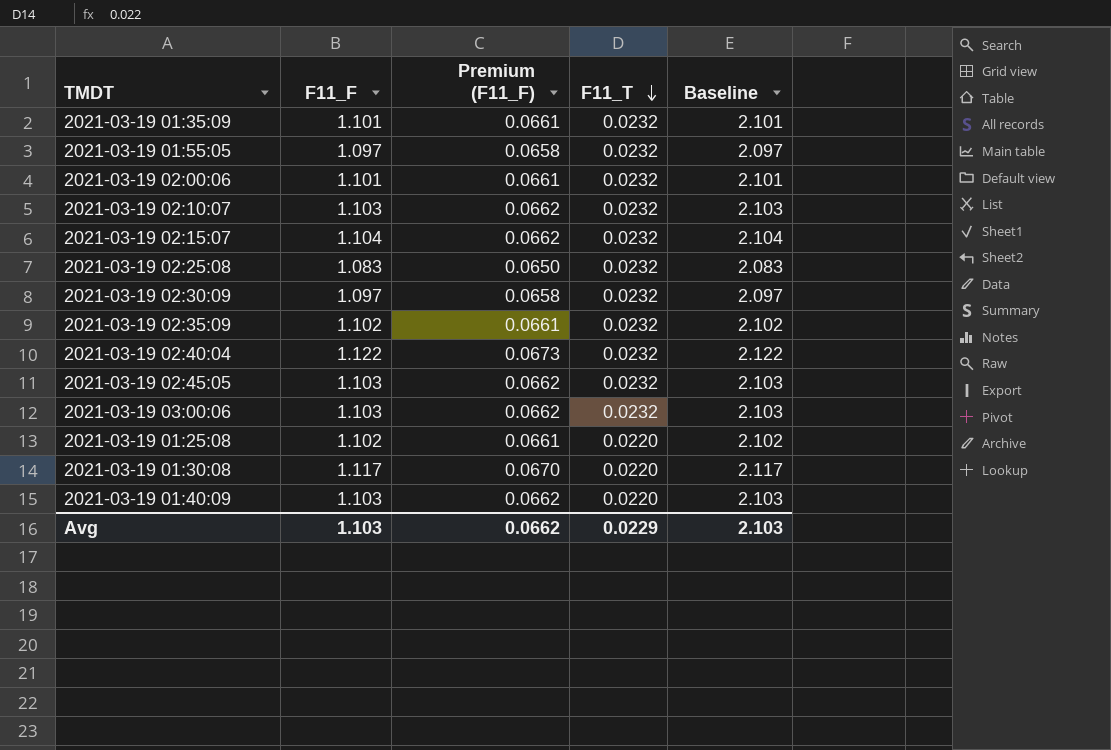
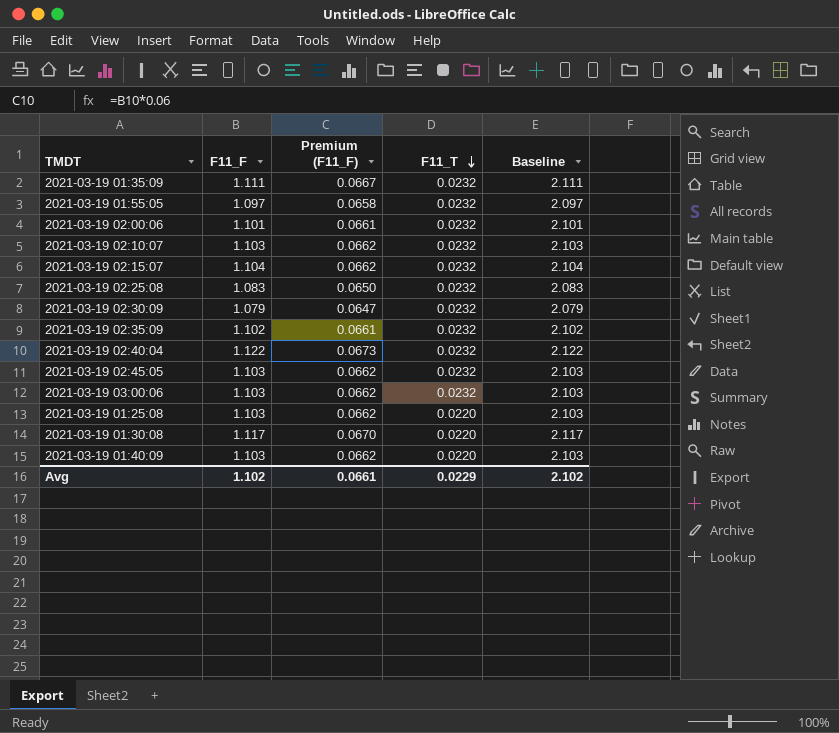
2021-03-19 01:35:09 | F11_F: 1.101 -> 1.111
2021-03-19 01:35:09 | Premium (F11_F): 0.0661 -> 0.0667
2021-03-19 01:35:09 | Baseline: 2.101 -> 2.111
2021-03-19 02:30:09 | F11_F: 1.097 -> 1.079
2021-03-19 02:30:09 | Premium (F11_F): 0.0658 -> 0.0647
2021-03-19 02:30:09 | Baseline: 2.097 -> 2.079
2021-03-19 01:25:08 | F11_F: 1.102 -> 1.103
2021-03-19 01:25:08 | Premium (F11_F): 0.0661 -> 0.0662
2021-03-19 01:25:08 | Baseline: 2.102 -> 2.103
Avg | F11_F: 1.103 -> 1.102
Avg | Premium (F11_F): 0.0662 -> 0.0661
Avg | Baseline: 2.103 -> 2.102

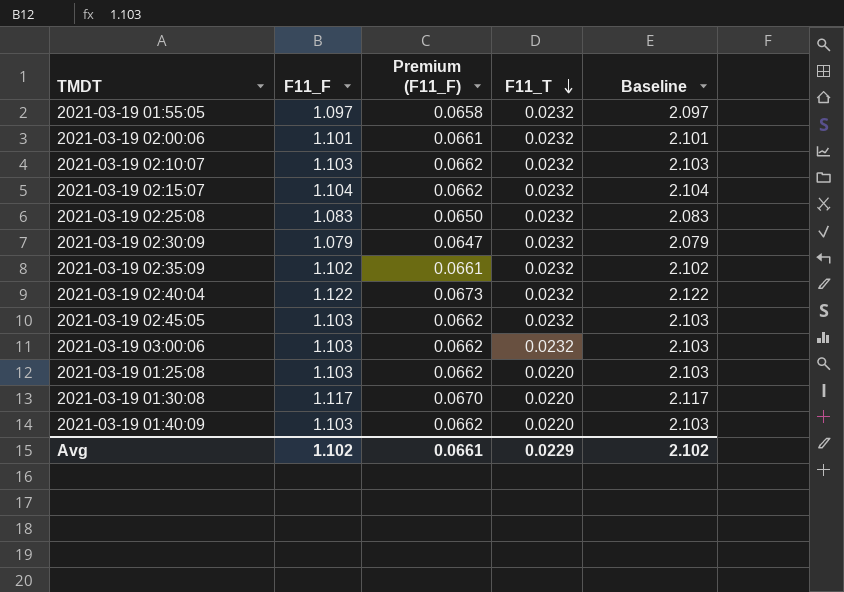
row 2021-03-19 01:35:09: 1.111 | 0.0667 | 0.0232 | 2.111 -> none

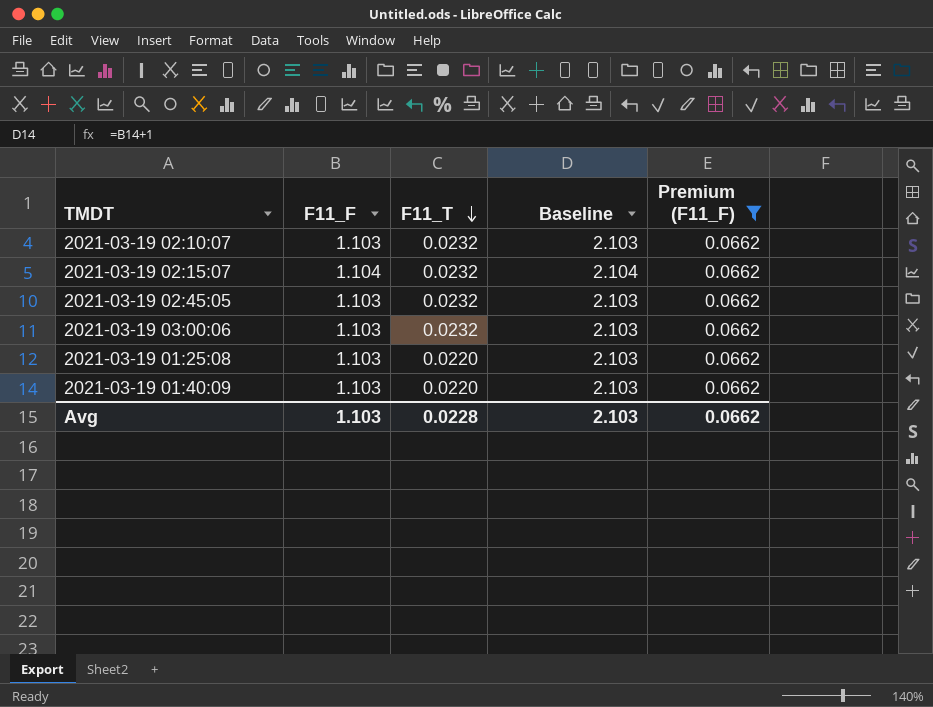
filter: none -> Premium (F11_F) = 0.0662
column Premium (F11_F) | position: 3 -> 5
Avg | F11_F: 1.102 -> 1.103
Avg | F11_T: 0.0229 -> 0.0228
Avg | Baseline: 2.102 -> 2.103
Avg | Premium (F11_F): 0.0661 -> 0.0662

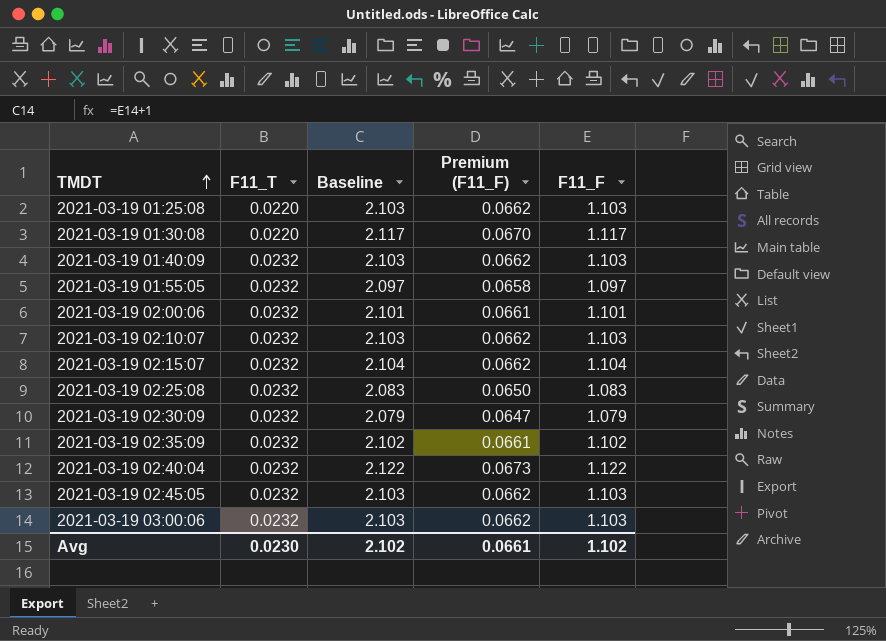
filter: Premium (F11_F) = 0.0662 -> none
row order: F11_T descending -> TMDT ascending
column F11_F | position: 2 -> 5
2021-03-19 01:40:09 | F11_T: 0.0220 -> 0.0232
Avg | F11_T: 0.0228 -> 0.0230
Avg | Baseline: 2.103 -> 2.102
Avg | Premium (F11_F): 0.0662 -> 0.0661
Avg | F11_F: 1.103 -> 1.102

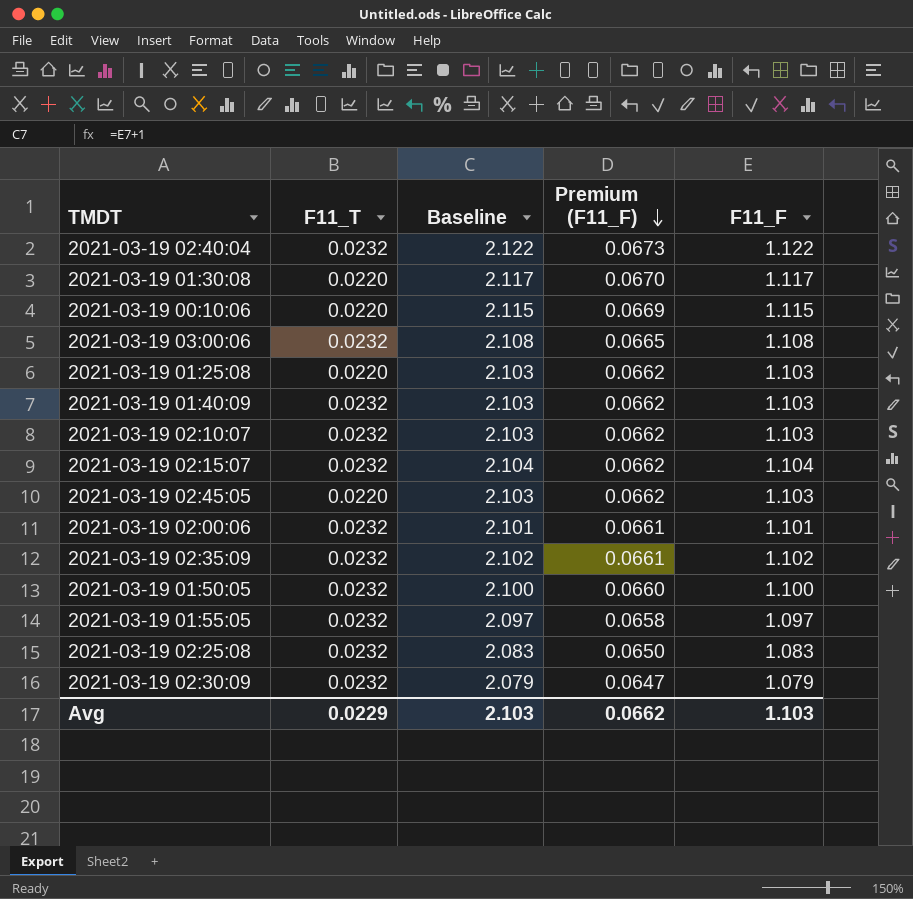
row order: TMDT ascending -> Premium (F11_F) descending
row 2021-03-19 00:10:06: none -> 0.0220 | 2.115 | 0.0669 | 1.115
2021-03-19 03:00:06 | Baseline: 2.103 -> 2.108
2021-03-19 03:00:06 | Premium (F11_F): 0.0662 -> 0.0665
2021-03-19 03:00:06 | F11_F: 1.103 -> 1.108
2021-03-19 02:45:05 | F11_T: 0.0232 -> 0.0220
row 2021-03-19 01:50:05: none -> 0.0232 | 2.100 | 0.0660 | 1.100
Avg | F11_T: 0.0230 -> 0.0229
Avg | Baseline: 2.102 -> 2.103
Avg | Premium (F11_F): 0.0661 -> 0.0662
Avg | F11_F: 1.102 -> 1.103

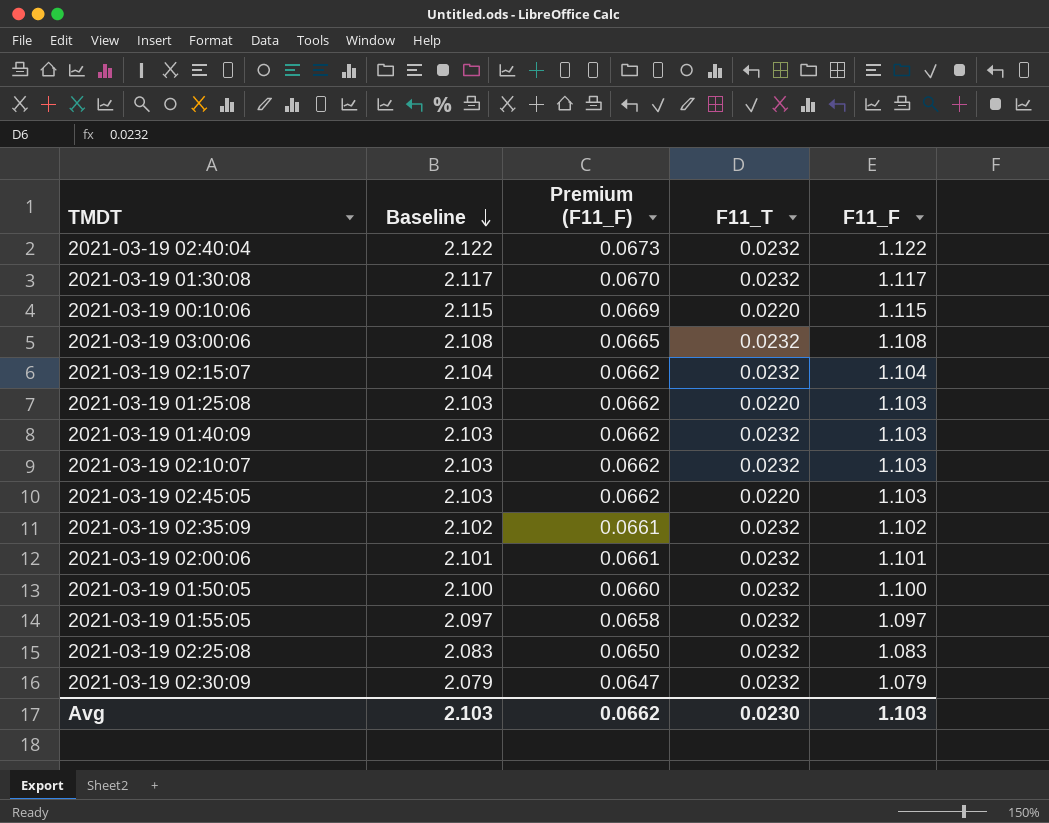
row order: Premium (F11_F) descending -> Baseline descending
column F11_T | position: 2 -> 4
2021-03-19 01:30:08 | F11_T: 0.0220 -> 0.0232
Avg | F11_T: 0.0229 -> 0.0230

